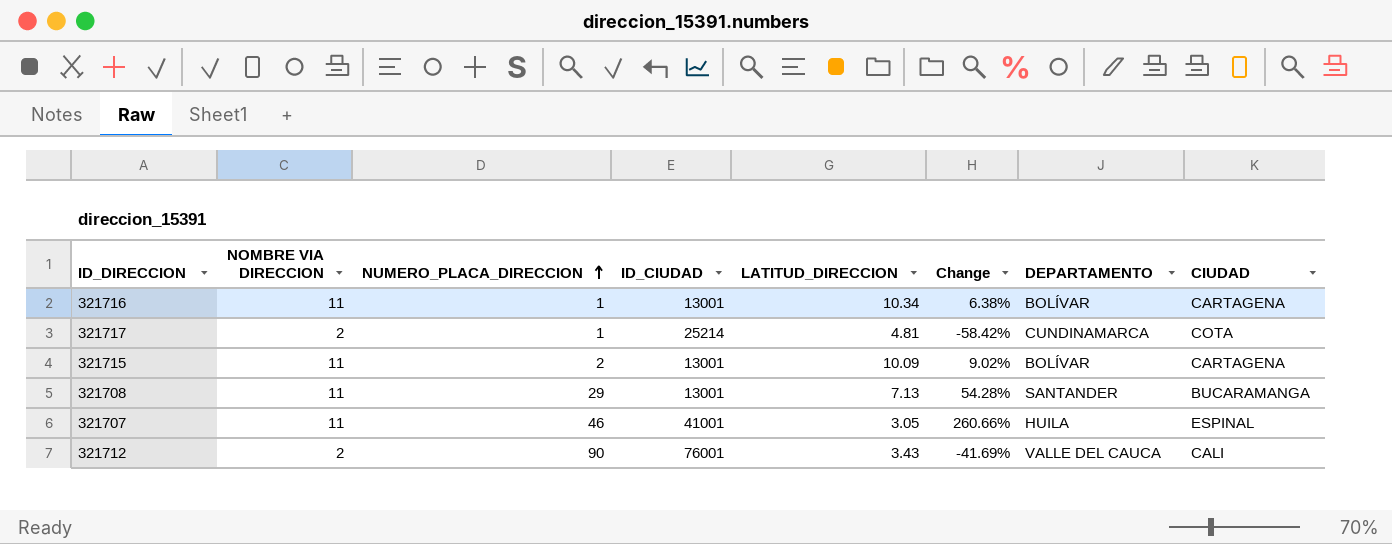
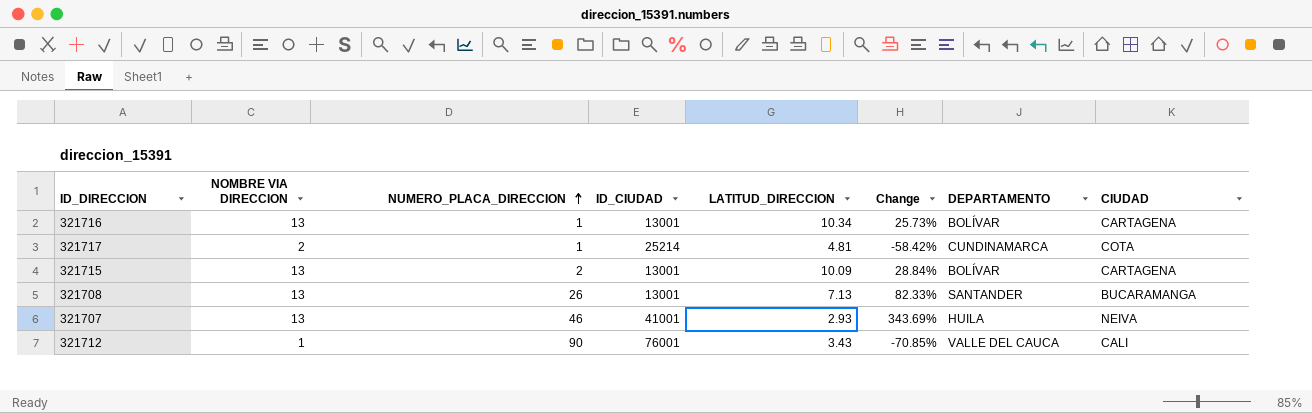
321716 | NOMBRE VIA DIRECCION: 11 -> 13
321716 | Change: 6.38% -> 25.73%
321715 | NOMBRE VIA DIRECCION: 11 -> 13
321715 | Change: 9.02% -> 28.84%
321708 | NOMBRE VIA DIRECCION: 11 -> 13
321708 | NUMERO_PLACA_DIRECCION: 29 -> 26
321708 | Change: 54.28% -> 82.33%
321707 | NOMBRE VIA DIRECCION: 11 -> 13
321707 | LATITUD_DIRECCION: 3.05 -> 2.93
321707 | Change: 260.66% -> 343.69%
321707 | CIUDAD: ESPINAL -> NEIVA
321712 | NOMBRE VIA DIRECCION: 2 -> 1
321712 | Change: -41.69% -> -70.85%

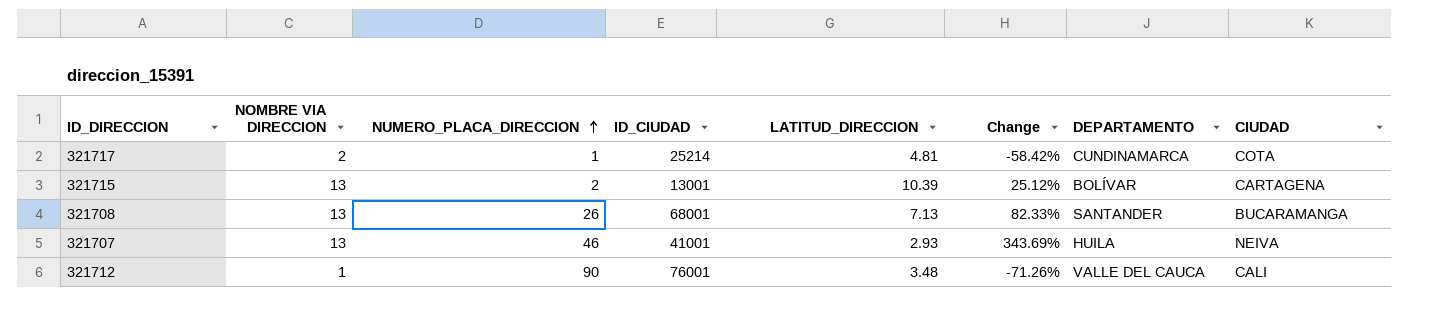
row 321716: 13 | 1 | 13001 | 10.34 | 25.73% | BOLÍVAR | CARTAGENA -> none
321715 | LATITUD_DIRECCION: 10.09 -> 10.39
321715 | Change: 28.84% -> 25.12%
321708 | ID_CIUDAD: 13001 -> 68001
321712 | LATITUD_DIRECCION: 3.43 -> 3.48
321712 | Change: -70.85% -> -71.26%

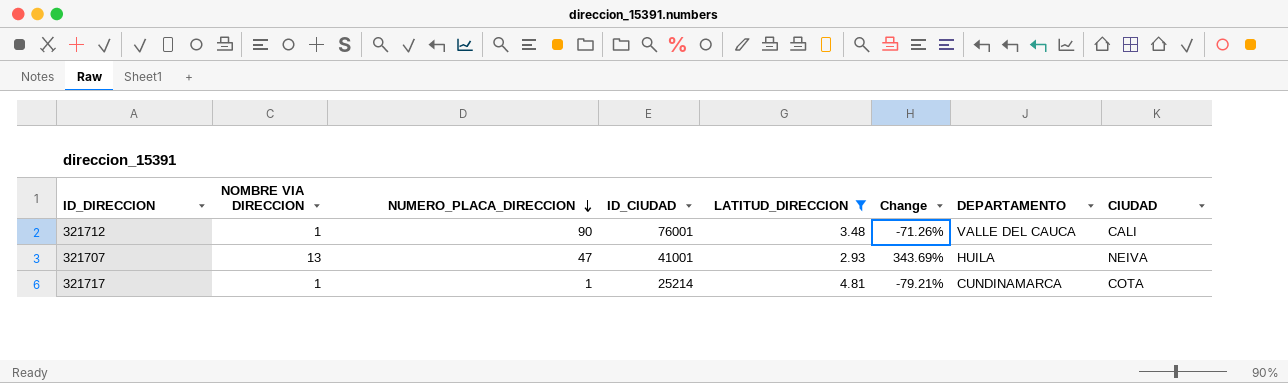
filter: none -> LATITUD_DIRECCION <= 4.81
row order: NUMERO_PLACA_DIRECCION ascending -> NUMERO_PLACA_DIRECCION descending
321707 | NUMERO_PLACA_DIRECCION: 46 -> 47
321717 | NOMBRE VIA DIRECCION: 2 -> 1
321717 | Change: -58.42% -> -79.21%

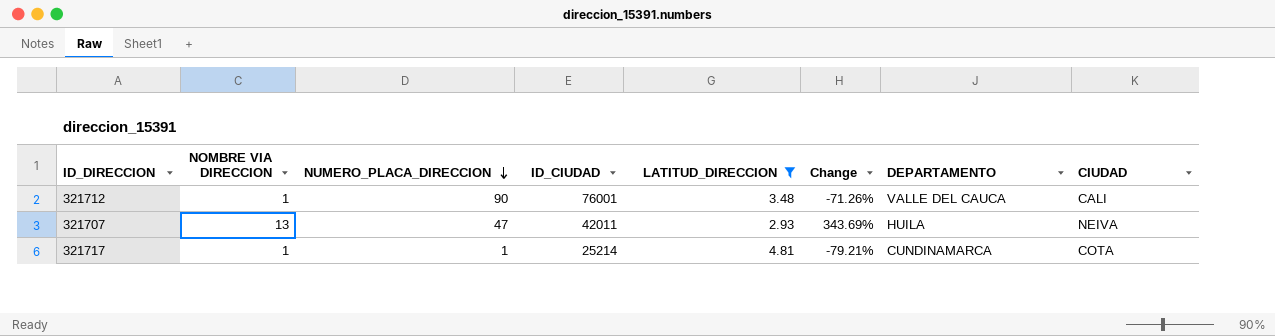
321707 | ID_CIUDAD: 41001 -> 42011

